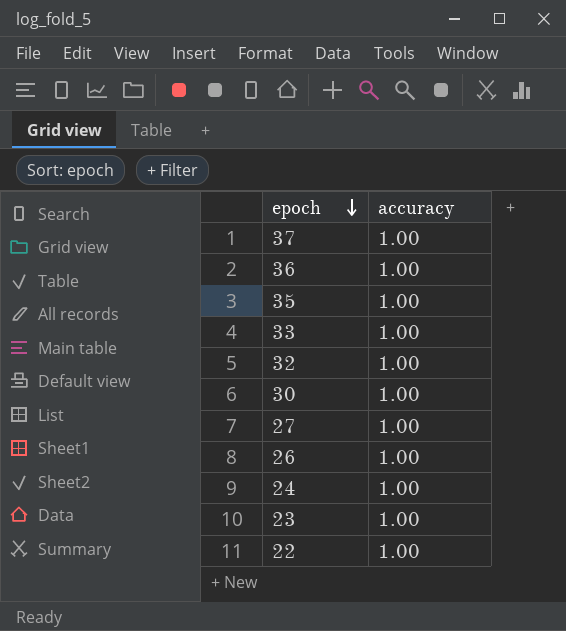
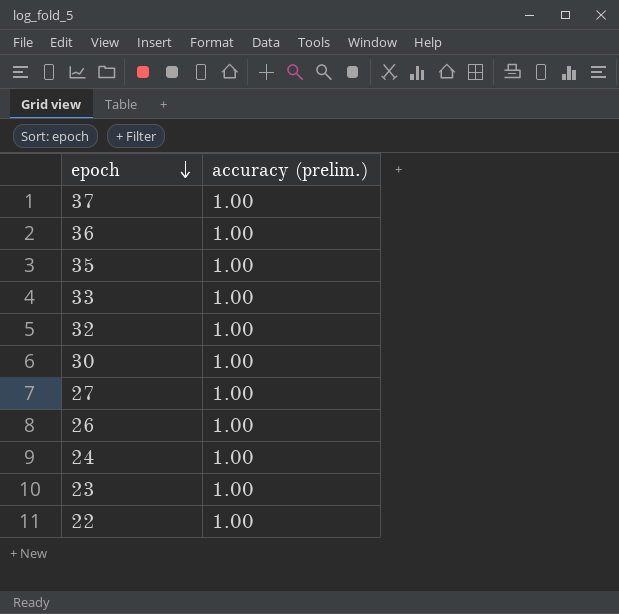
column name: accuracy -> accuracy (prelim.)

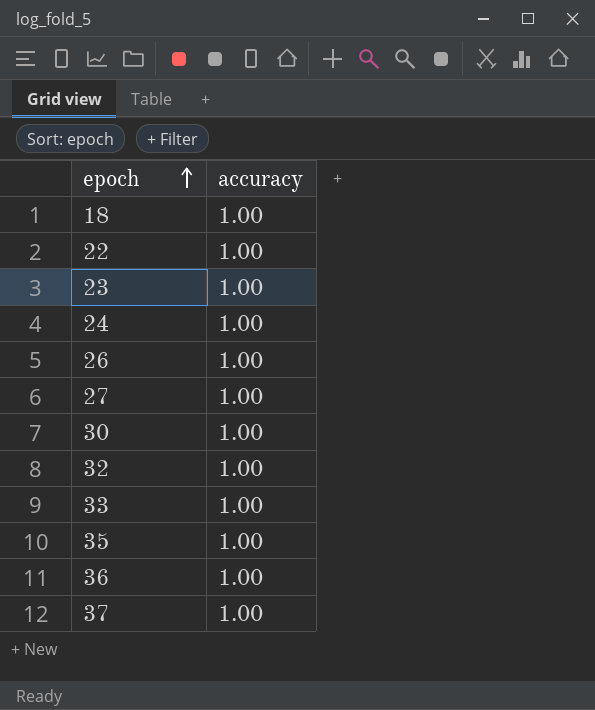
row order: epoch descending -> epoch ascending
column name: accuracy (prelim.) -> accuracy
row 18: none -> 1.00

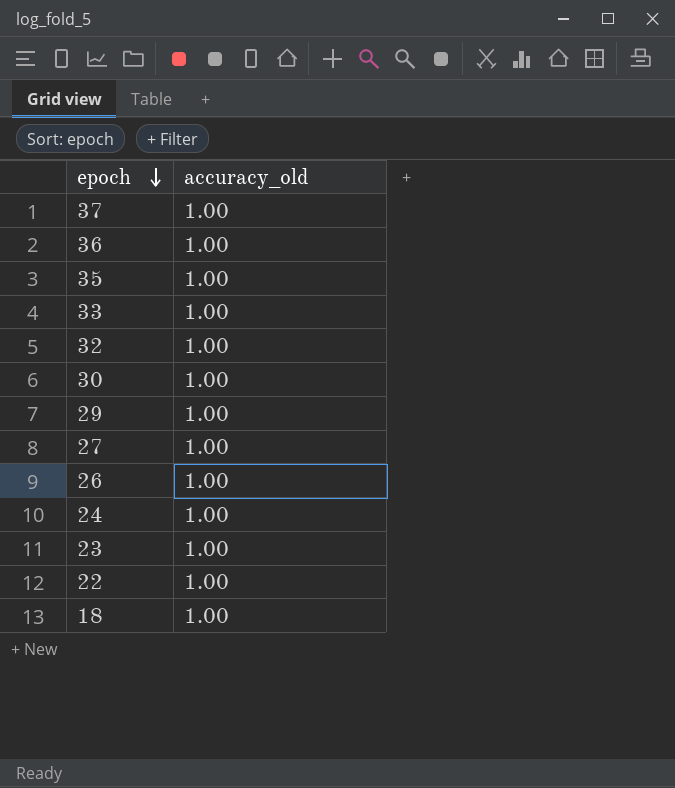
row order: epoch ascending -> epoch descending
column name: accuracy -> accuracy_old
row 29: none -> 1.00

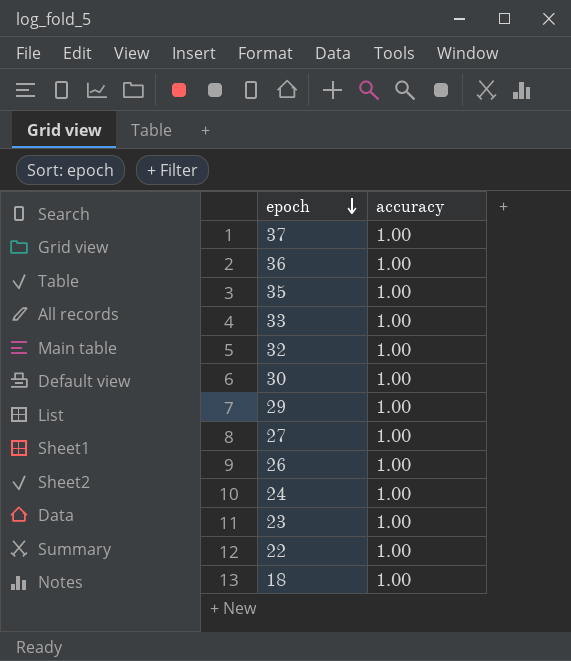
column name: accuracy_old -> accuracy

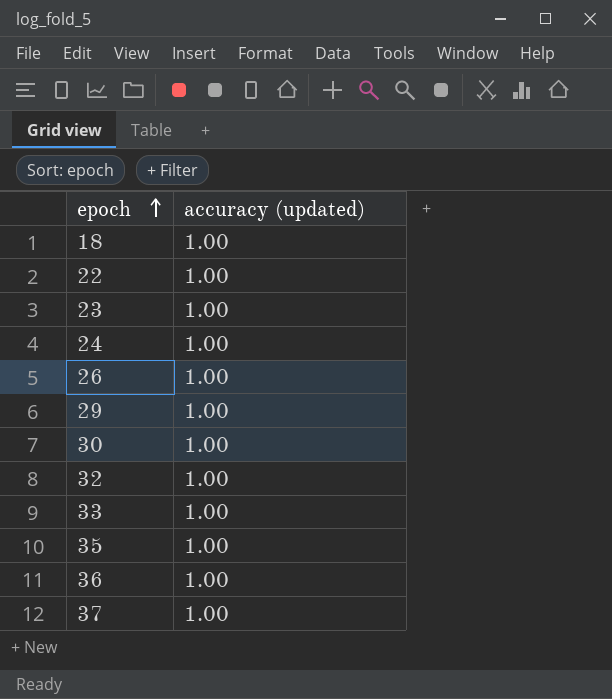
row order: epoch descending -> epoch ascending
column name: accuracy -> accuracy (updated)
row 27: 1.00 -> none

